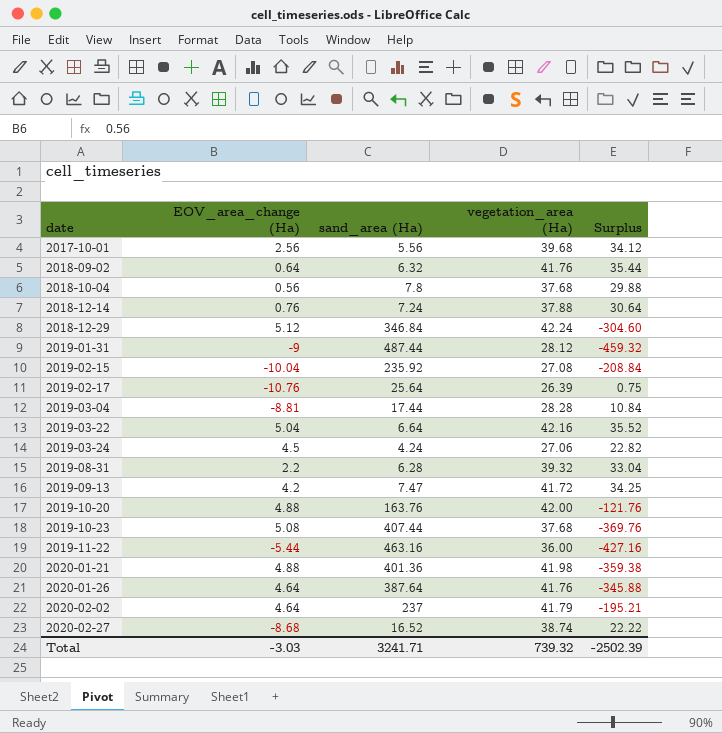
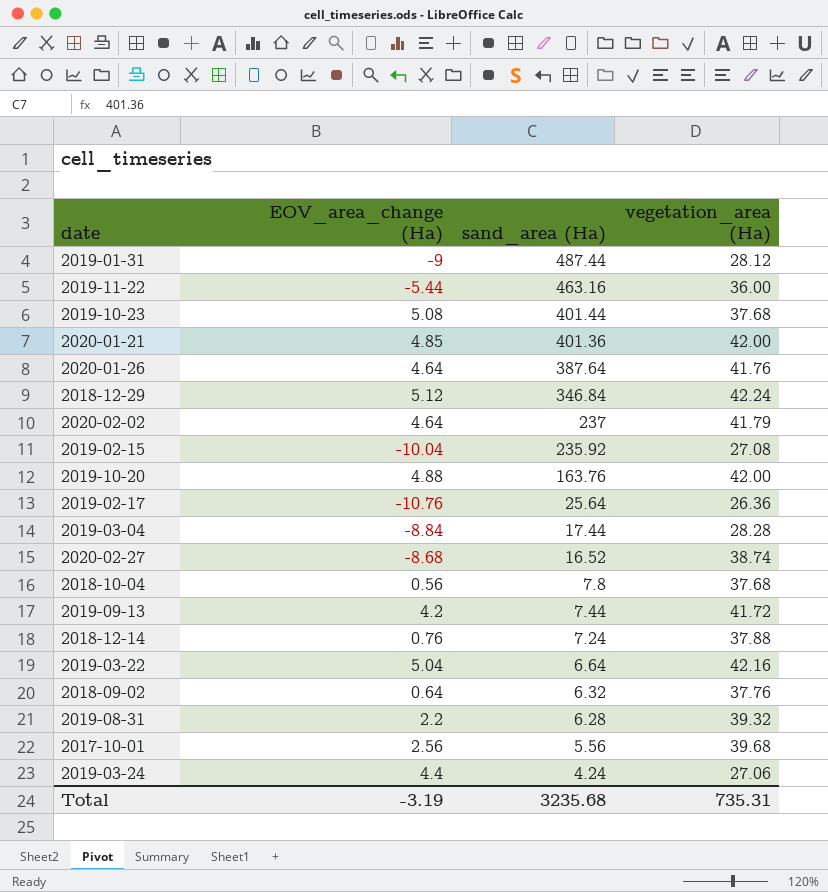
row order: date ascending -> sand_area (Ha) descending
column Surplus | formula: [vegetation_area (Ha)] - [sand_area (Ha)] -> none
2019-10-23 | sand_area (Ha): 407.44 -> 401.44
2020-01-21 | EOV_area_change (Ha): 4.88 -> 4.85
2020-01-21 | vegetation_area (Ha): 41.98 -> 42.00
2019-02-17 | vegetation_area (Ha): 26.39 -> 26.36
2019-03-04 | EOV_area_change (Ha): -8.81 -> -8.84
2019-09-13 | sand_area (Ha): 7.47 -> 7.44
2018-09-02 | vegetation_area (Ha): 41.76 -> 37.76
2019-03-24 | EOV_area_change (Ha): 4.5 -> 4.4
Total | EOV_area_change (Ha): -3.03 -> -3.19
Total | sand_area (Ha): 3241.71 -> 3235.68
Total | vegetation_area (Ha): 739.32 -> 735.31

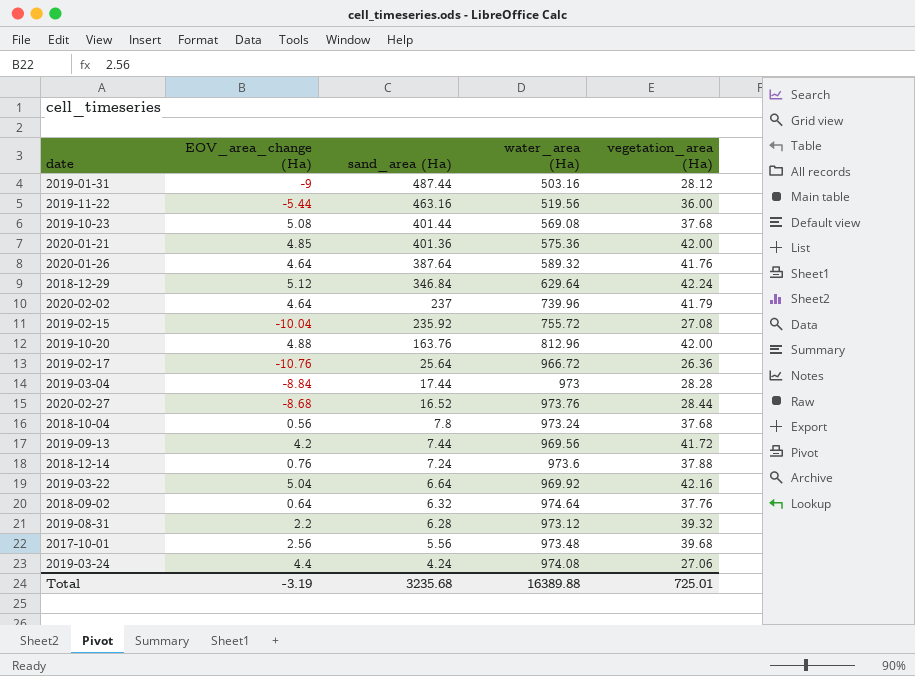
column water_area (Ha) | position: none -> 4
2020-02-27 | vegetation_area (Ha): 38.74 -> 28.44
Total | vegetation_area (Ha): 735.31 -> 725.01

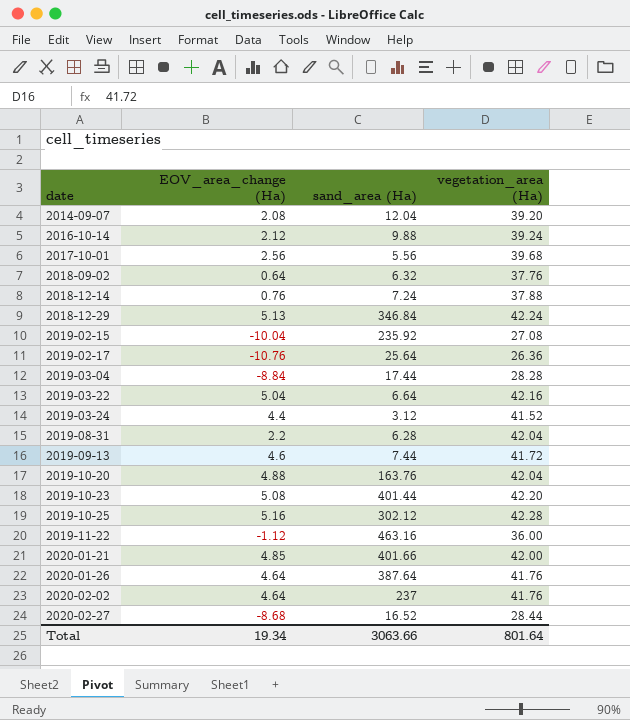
row order: sand_area (Ha) descending -> date ascending
column water_area (Ha) | position: 4 -> none
row 2019-01-31: -9 | 487.44 | 503.16 | 28.12 -> none
row 2018-10-04: 0.56 | 7.8 | 973.24 | 37.68 -> none
row 2014-09-07: none -> 2.08 | 12.04 | 39.20
row 2016-10-14: none -> 2.12 | 9.88 | 39.24
2018-12-29 | EOV_area_change (Ha): 5.12 -> 5.13
2019-03-24 | sand_area (Ha): 4.24 -> 3.12
2019-03-24 | vegetation_area (Ha): 27.06 -> 41.52
2019-08-31 | vegetation_area (Ha): 39.32 -> 42.04
2019-09-13 | EOV_area_change (Ha): 4.2 -> 4.6
2019-10-20 | vegetation_area (Ha): 42.00 -> 42.04
2019-10-23 | vegetation_area (Ha): 37.68 -> 42.20
row 2019-10-25: none -> 5.16 | 302.12 | 42.28
2019-11-22 | EOV_area_change (Ha): -5.44 -> -1.12
2020-01-21 | sand_area (Ha): 401.36 -> 401.66
2020-02-02 | vegetation_area (Ha): 41.79 -> 41.76
Total | EOV_area_change (Ha): -3.19 -> 19.34
Total | sand_area (Ha): 3235.68 -> 3063.66
Total | vegetation_area (Ha): 725.01 -> 801.64

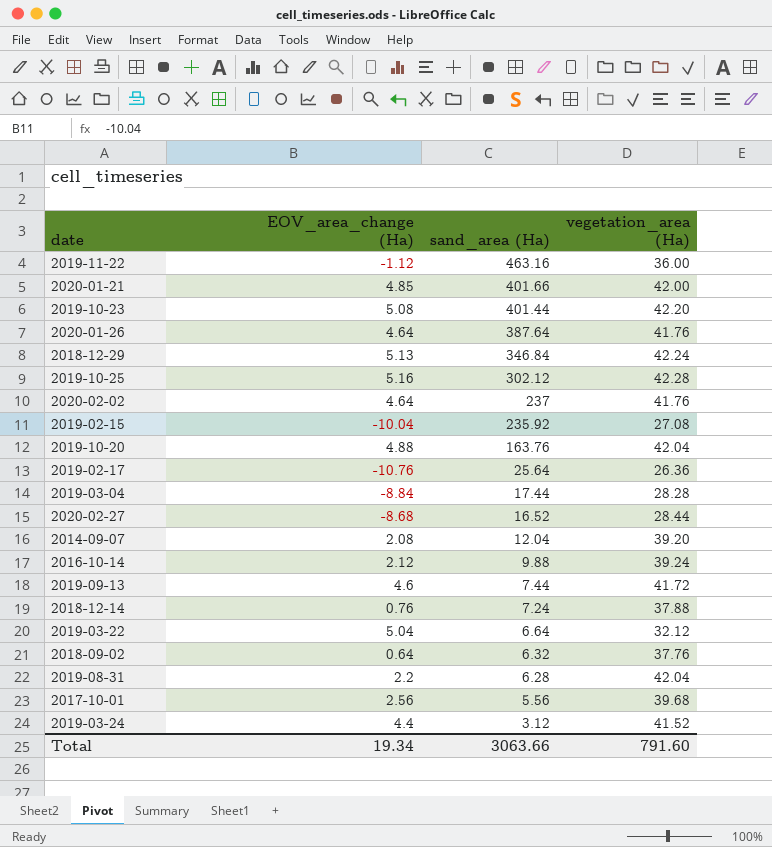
row order: date ascending -> sand_area (Ha) descending
2019-03-22 | vegetation_area (Ha): 42.16 -> 32.12
Total | vegetation_area (Ha): 801.64 -> 791.60

